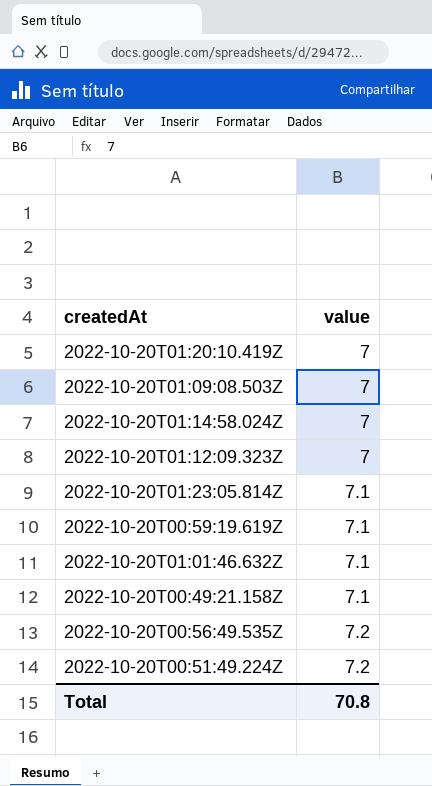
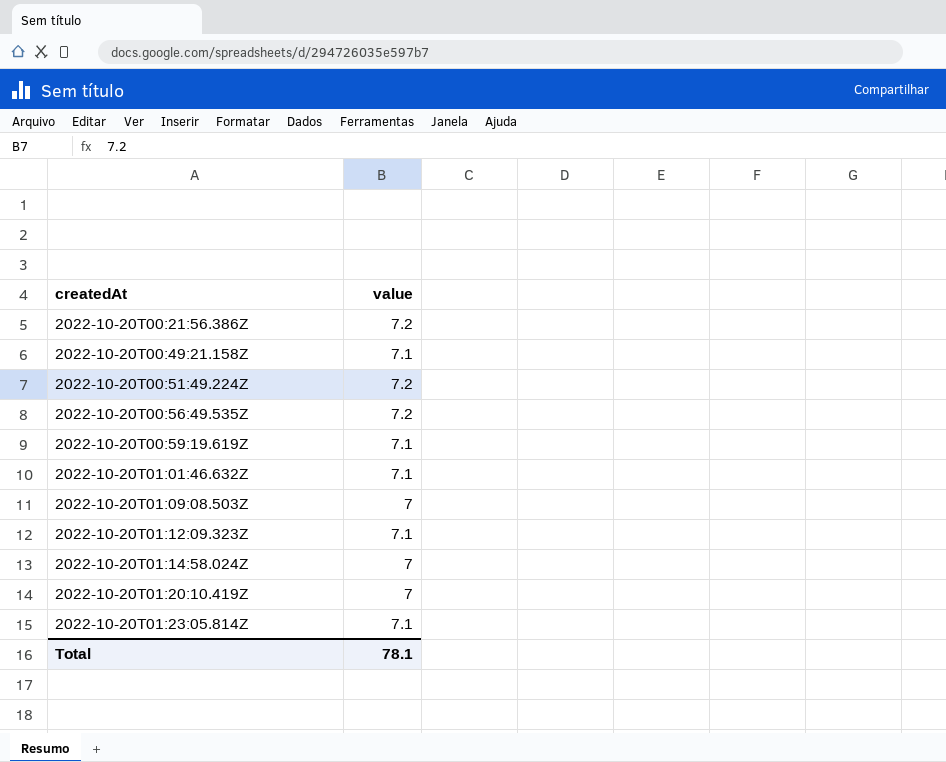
row order: value ascending -> createdAt ascending
row 2022-10-20T00:21:56.386Z: none -> 7.2
2022-10-20T01:12:09.323Z | value: 7 -> 7.1
Total | value: 70.8 -> 78.1

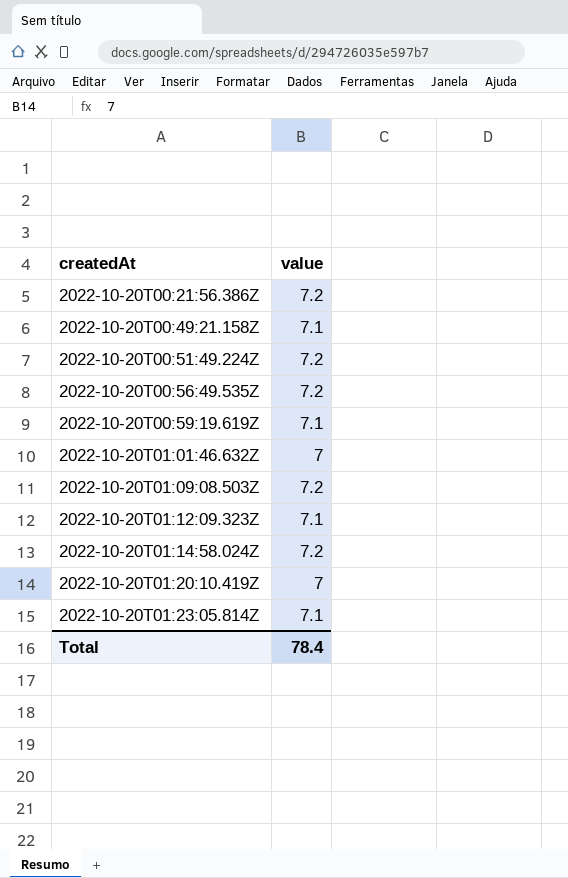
2022-10-20T01:01:46.632Z | value: 7.1 -> 7
2022-10-20T01:09:08.503Z | value: 7 -> 7.2
2022-10-20T01:14:58.024Z | value: 7 -> 7.2
Total | value: 78.1 -> 78.4

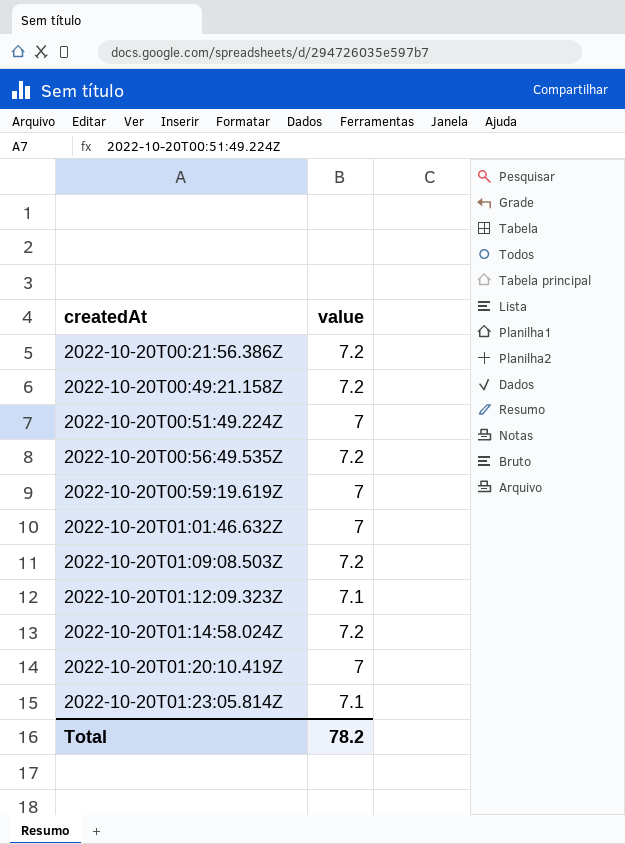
2022-10-20T00:49:21.158Z | value: 7.1 -> 7.2
2022-10-20T00:51:49.224Z | value: 7.2 -> 7
2022-10-20T00:59:19.619Z | value: 7.1 -> 7
Total | value: 78.4 -> 78.2

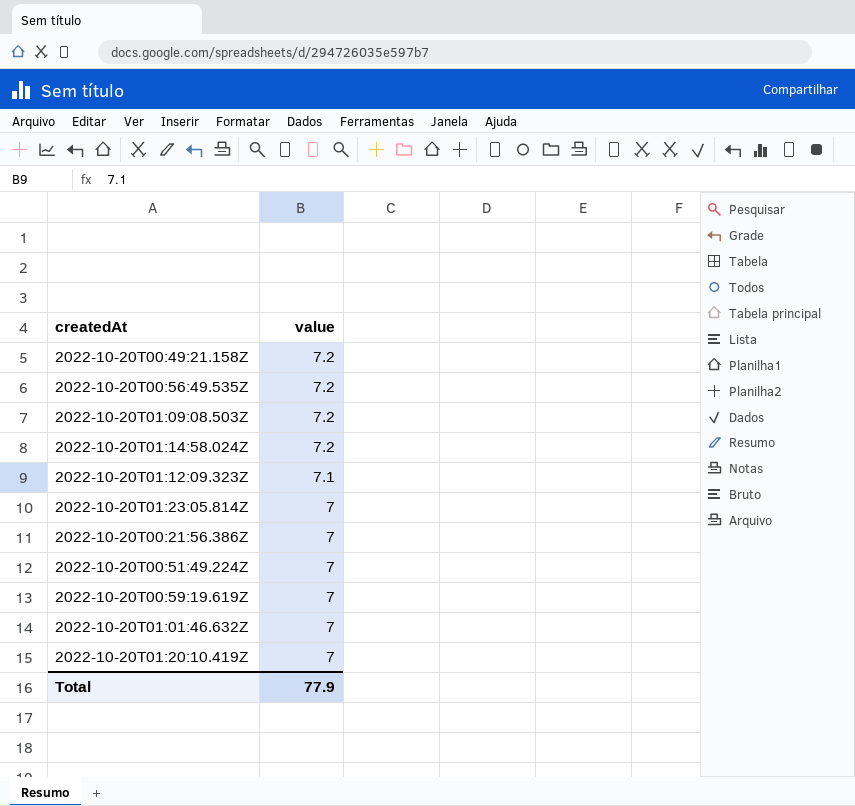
row order: createdAt ascending -> value descending
2022-10-20T01:23:05.814Z | value: 7.1 -> 7
2022-10-20T00:21:56.386Z | value: 7.2 -> 7
Total | value: 78.2 -> 77.9

